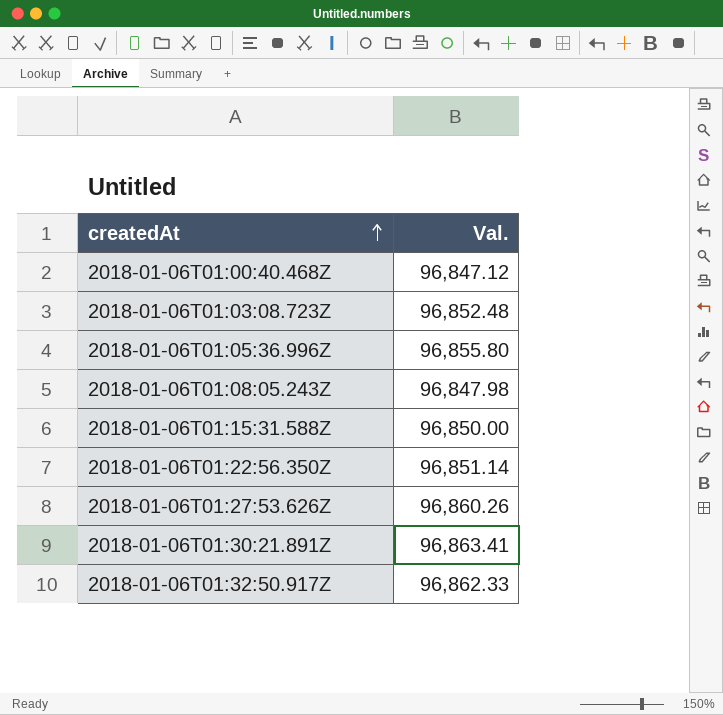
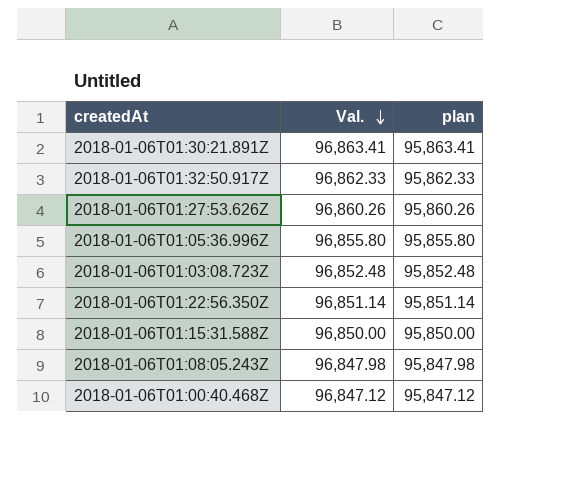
row order: createdAt ascending -> Val. descending
column plan | formula: none -> [Val.] - 1000

